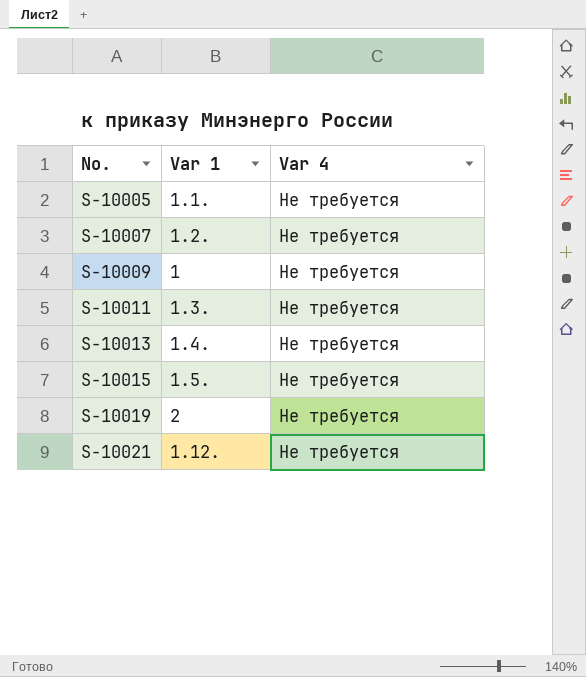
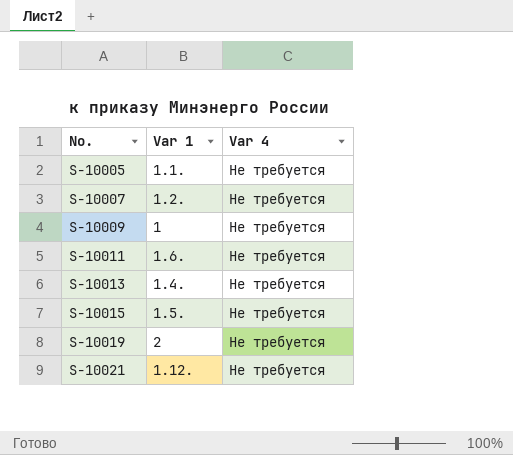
S-10011 | Var 1: 1.3. -> 1.6.

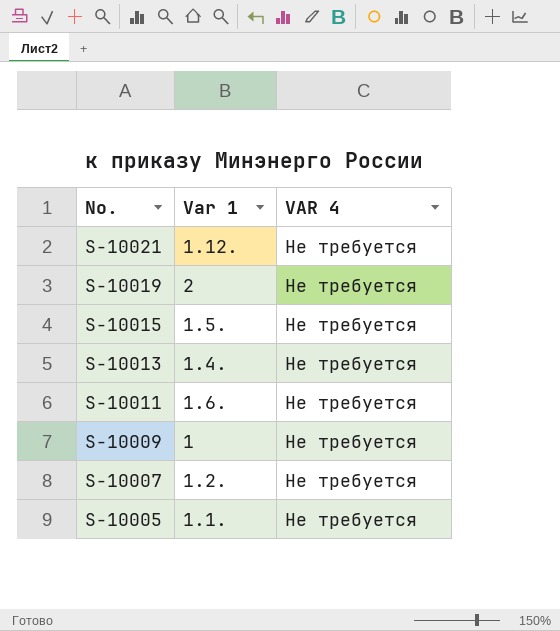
row order: No. ascending -> No. descending
column name: Var 4 -> VAR 4

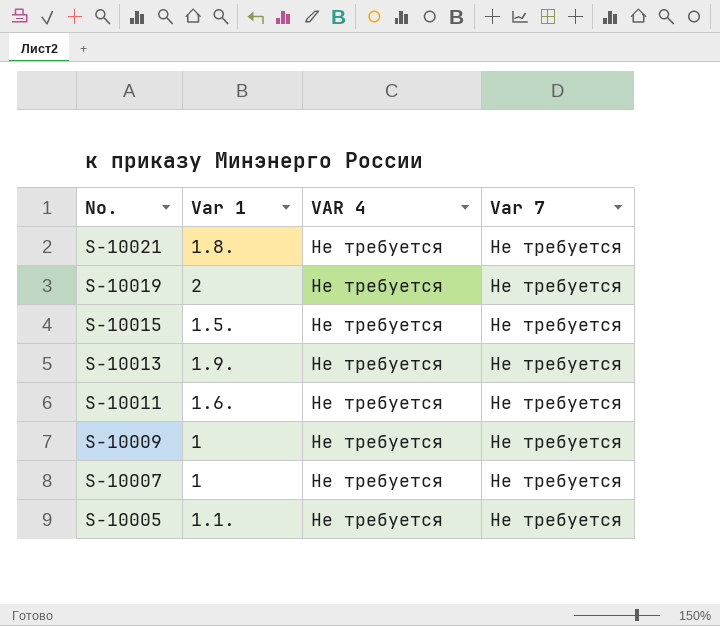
column Var 7 | position: none -> 4
S-10021 | Var 1: 1.12. -> 1.8.
S-10013 | Var 1: 1.4. -> 1.9.
S-10007 | Var 1: 1.2. -> 1

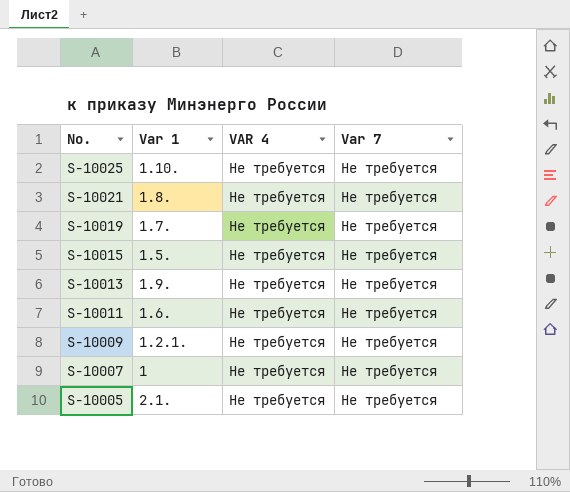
row S-10025: none -> 1.10. | Не требуется | Не требуется
S-10019 | Var 1: 2 -> 1.7.
S-10009 | Var 1: 1 -> 1.2.1.
S-10005 | Var 1: 1.1. -> 2.1.

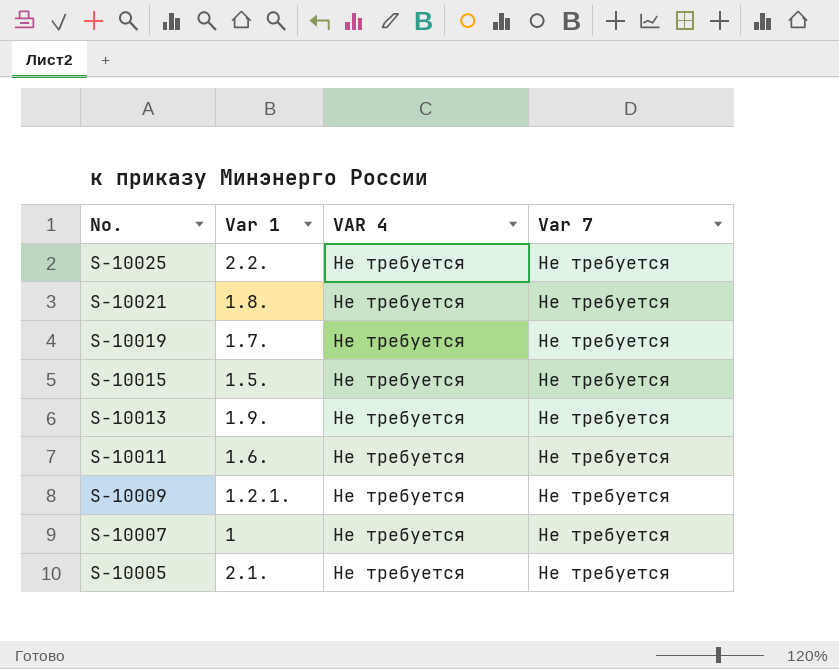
S-10025 | Var 1: 1.10. -> 2.2.

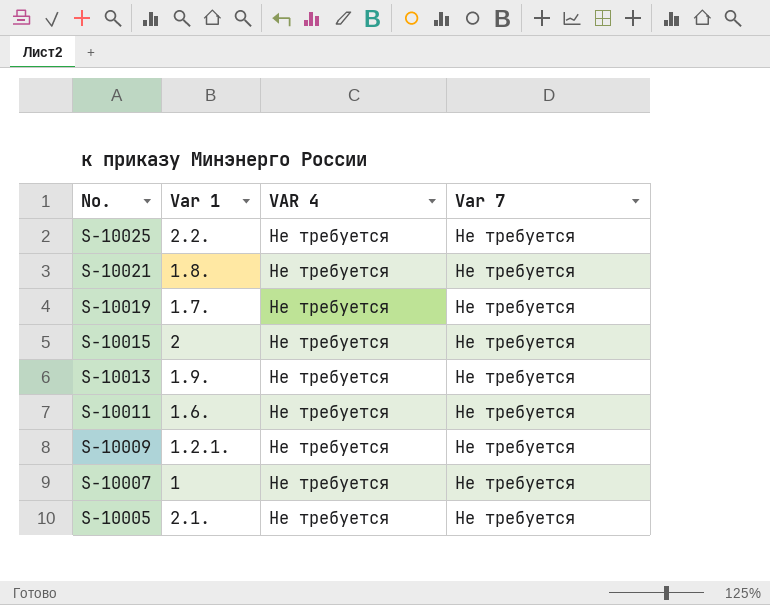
S-10015 | Var 1: 1.5. -> 2

